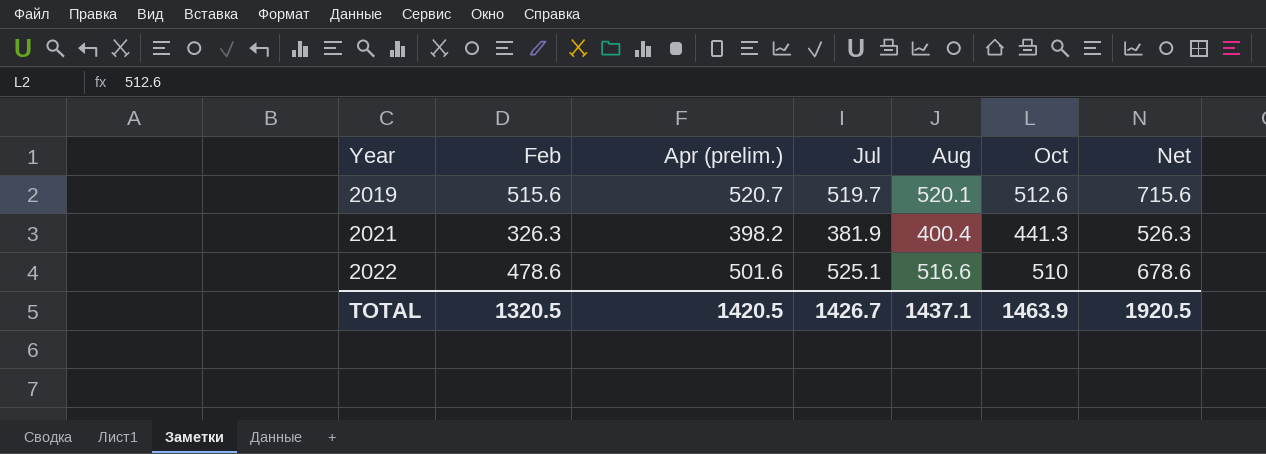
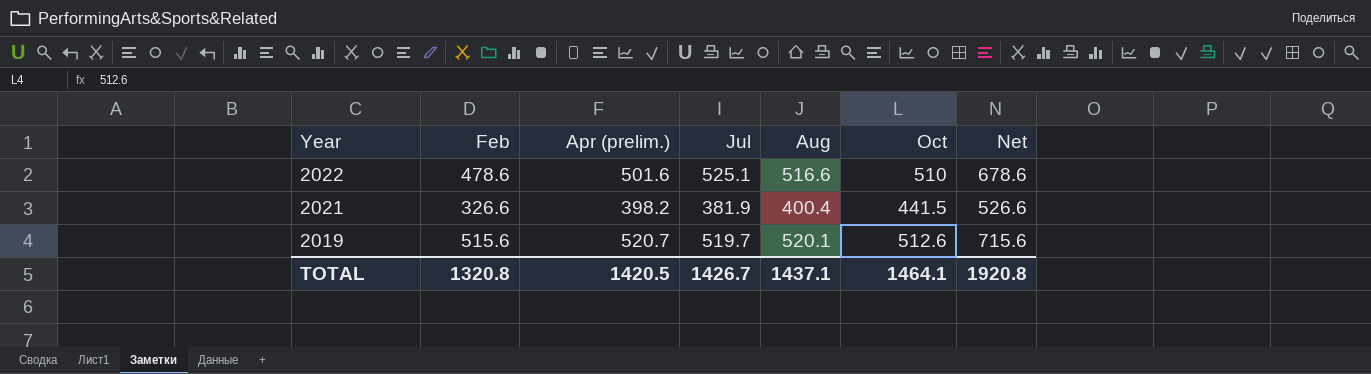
row order: Year ascending -> Year descending
2021 | Feb: 326.3 -> 326.6
2021 | Oct: 441.3 -> 441.5
2021 | Net: 526.3 -> 526.6
TOTAL | Feb: 1320.5 -> 1320.8
TOTAL | Oct: 1463.9 -> 1464.1
TOTAL | Net: 1920.5 -> 1920.8

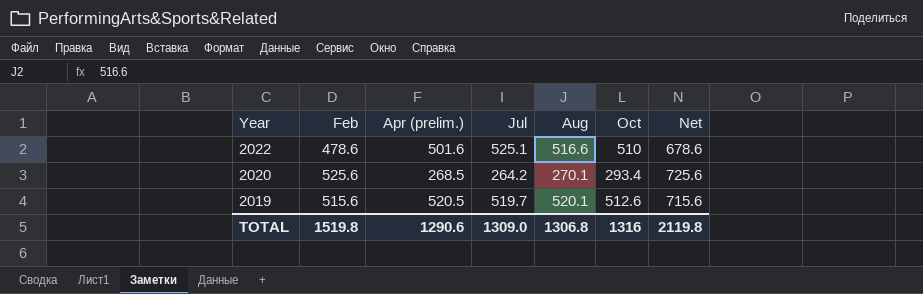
row 2021: 326.6 | 398.2 | 381.9 | 400.4 | 441.5 | 526.6 -> none
row 2020: none -> 525.6 | 268.5 | 264.2 | 270.1 | 293.4 | 725.6
2019 | Apr (prelim.): 520.7 -> 520.5
TOTAL | Feb: 1320.8 -> 1519.8
TOTAL | Apr (prelim.): 1420.5 -> 1290.6
TOTAL | Jul: 1426.7 -> 1309.0
TOTAL | Aug: 1437.1 -> 1306.8
TOTAL | Oct: 1464.1 -> 1316
TOTAL | Net: 1920.8 -> 2119.8

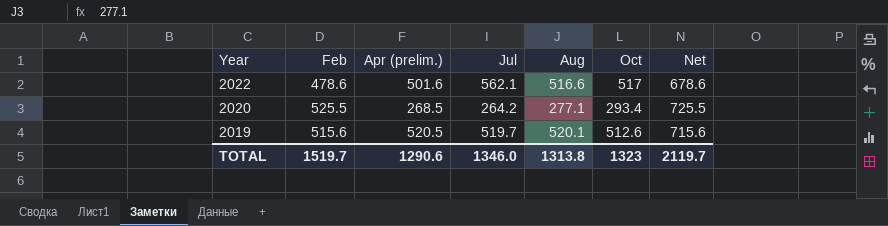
2022 | Jul: 525.1 -> 562.1
2022 | Oct: 510 -> 517
2020 | Feb: 525.6 -> 525.5
2020 | Aug: 270.1 -> 277.1
2020 | Net: 725.6 -> 725.5
TOTAL | Feb: 1519.8 -> 1519.7
TOTAL | Jul: 1309.0 -> 1346.0
TOTAL | Aug: 1306.8 -> 1313.8
TOTAL | Oct: 1316 -> 1323
TOTAL | Net: 2119.8 -> 2119.7

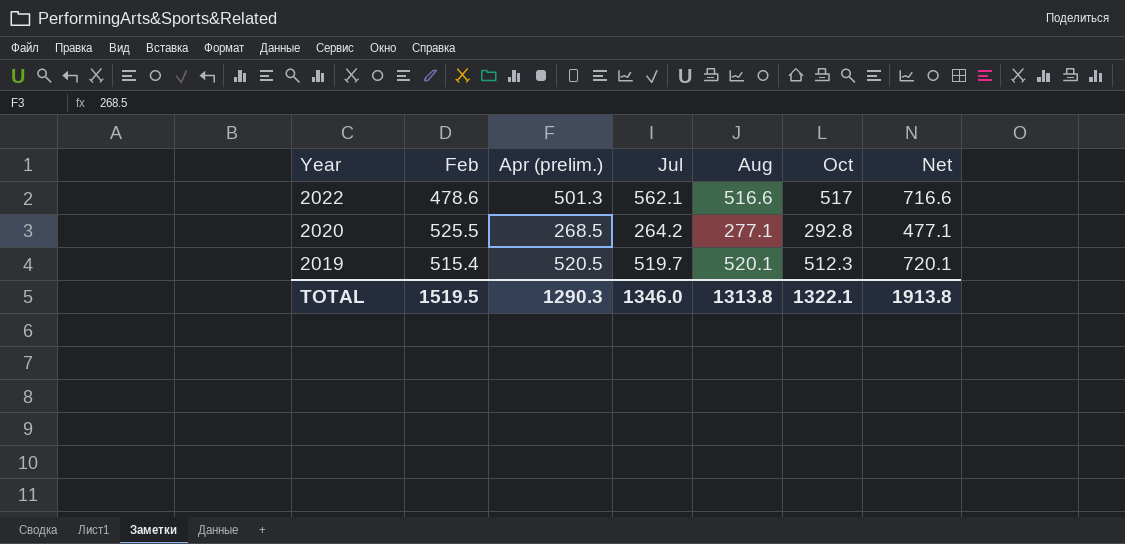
column Net | formula: [Feb] + 200 -> [Aug] + 200
2022 | Apr (prelim.): 501.6 -> 501.3
2020 | Oct: 293.4 -> 292.8
2019 | Feb: 515.6 -> 515.4
2019 | Oct: 512.6 -> 512.3
TOTAL | Feb: 1519.7 -> 1519.5
TOTAL | Apr (prelim.): 1290.6 -> 1290.3
TOTAL | Oct: 1323 -> 1322.1
TOTAL | Net: 2119.7 -> 1913.8

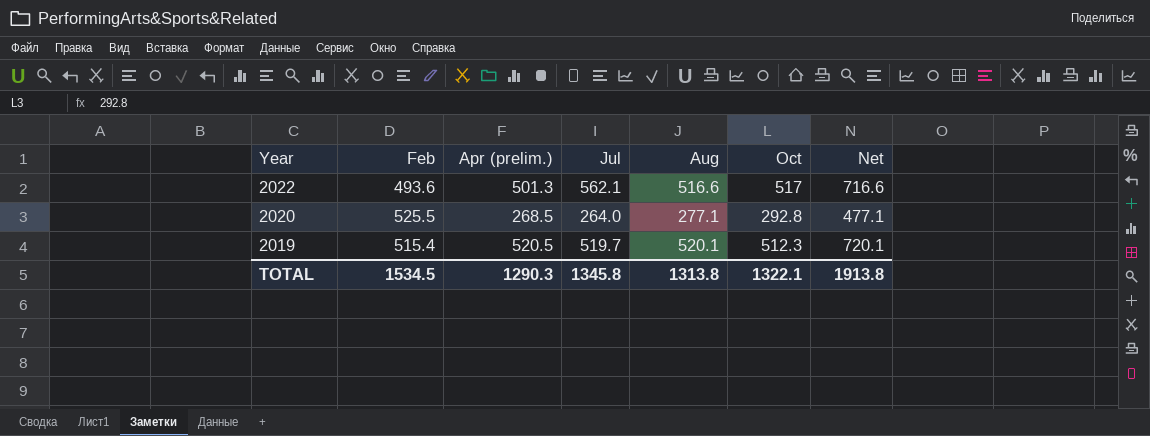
2022 | Feb: 478.6 -> 493.6
2020 | Jul: 264.2 -> 264.0
TOTAL | Feb: 1519.5 -> 1534.5
TOTAL | Jul: 1346.0 -> 1345.8

